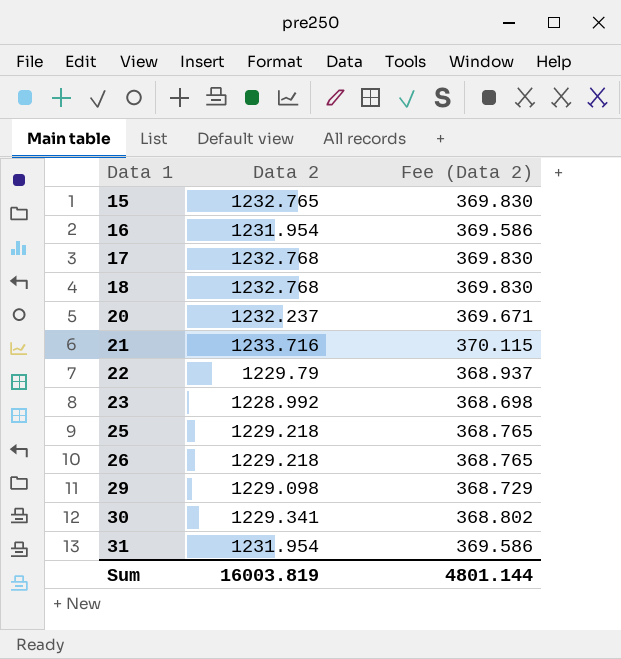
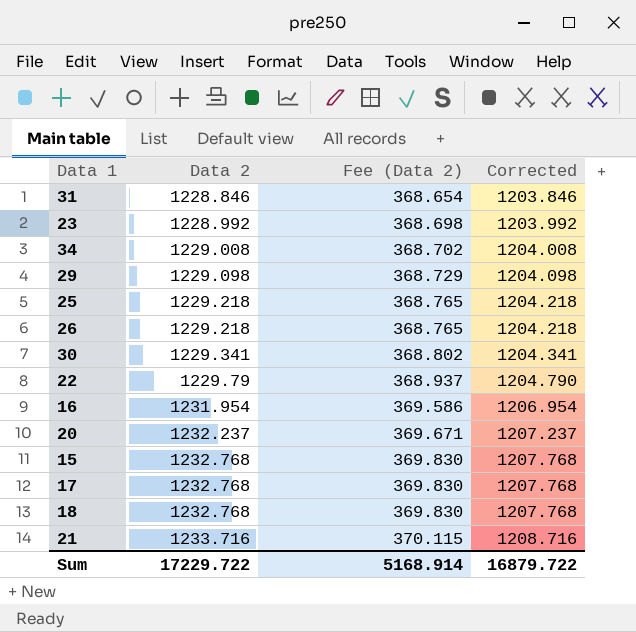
row order: Data 1 ascending -> Data 2 ascending
column Corrected | formula: none -> [Data 2] - 25
31 | Data 2: 1231.954 -> 1228.846
31 | Fee (Data 2): 369.586 -> 368.654
row 34: none -> 1229.008 | 368.702 | 1204.008
15 | Data 2: 1232.765 -> 1232.768
Sum | Data 2: 16003.819 -> 17229.722
Sum | Fee (Data 2): 4801.144 -> 5168.914

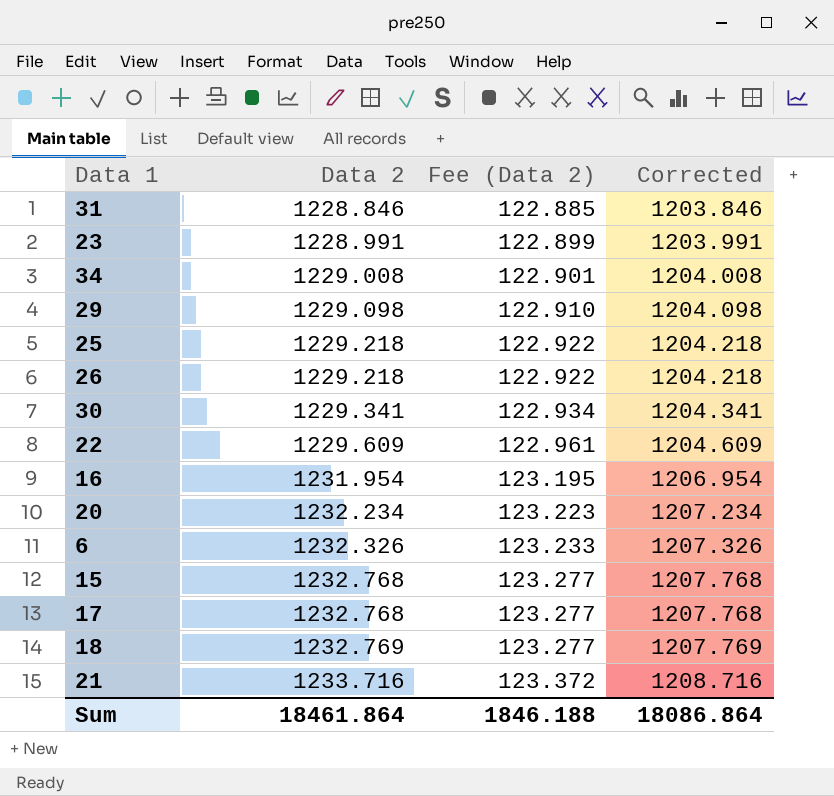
column Fee (Data 2) | formula: [Data 2] * 0.3 -> [Data 2] * 0.1
23 | Data 2: 1228.992 -> 1228.991
23 | Corrected: 1203.992 -> 1203.991
22 | Data 2: 1229.79 -> 1229.609
22 | Corrected: 1204.790 -> 1204.609
20 | Data 2: 1232.237 -> 1232.234
20 | Corrected: 1207.237 -> 1207.234
row 6: none -> 1232.326 | 123.233 | 1207.326
18 | Data 2: 1232.768 -> 1232.769
18 | Corrected: 1207.768 -> 1207.769
Sum | Data 2: 17229.722 -> 18461.864
Sum | Fee (Data 2): 5168.914 -> 1846.188
Sum | Corrected: 16879.722 -> 18086.864

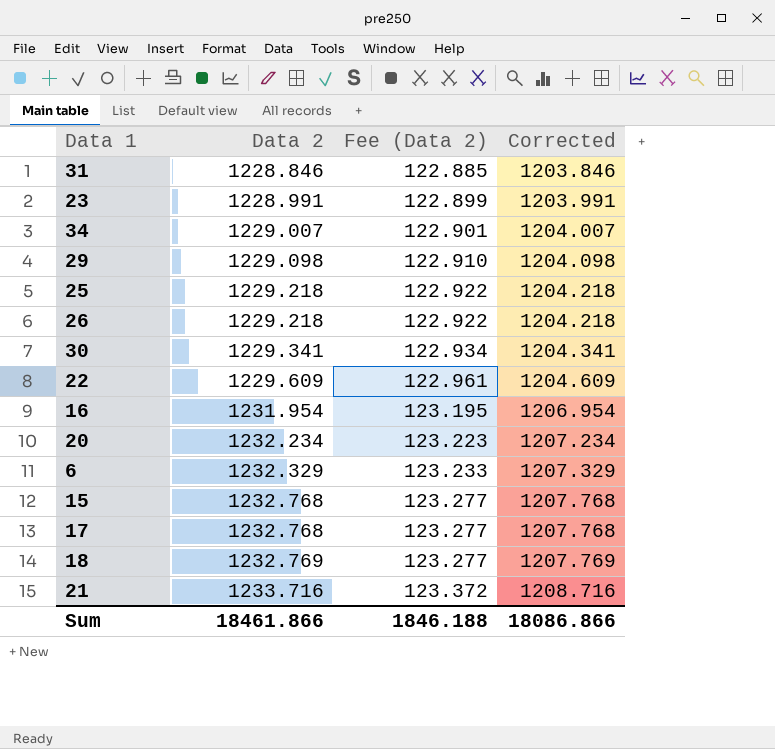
34 | Data 2: 1229.008 -> 1229.007
34 | Corrected: 1204.008 -> 1204.007
6 | Data 2: 1232.326 -> 1232.329
6 | Corrected: 1207.326 -> 1207.329
Sum | Data 2: 18461.864 -> 18461.866
Sum | Corrected: 18086.864 -> 18086.866

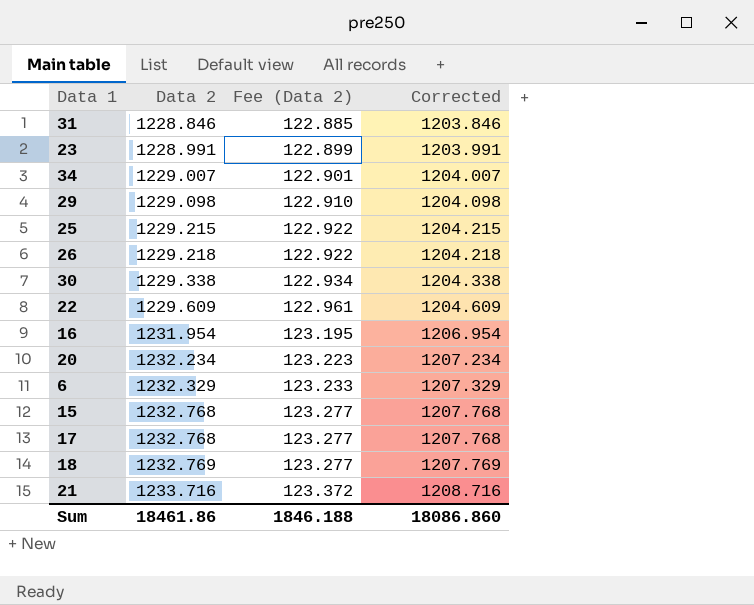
25 | Data 2: 1229.218 -> 1229.215
25 | Corrected: 1204.218 -> 1204.215
30 | Data 2: 1229.341 -> 1229.338
30 | Corrected: 1204.341 -> 1204.338
Sum | Data 2: 18461.866 -> 18461.86
Sum | Corrected: 18086.866 -> 18086.860

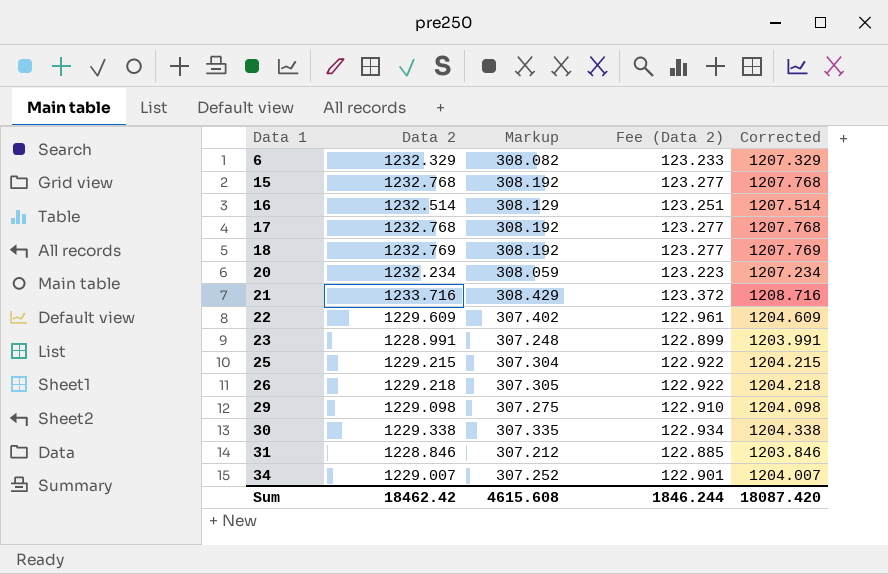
row order: Data 2 ascending -> Data 1 ascending
column Markup | formula: none -> [Data 2] * 0.25
16 | Data 2: 1231.954 -> 1232.514
16 | Fee (Data 2): 123.195 -> 123.251
16 | Corrected: 1206.954 -> 1207.514
Sum | Data 2: 18461.86 -> 18462.42
Sum | Fee (Data 2): 1846.188 -> 1846.244
Sum | Corrected: 18086.860 -> 18087.420

